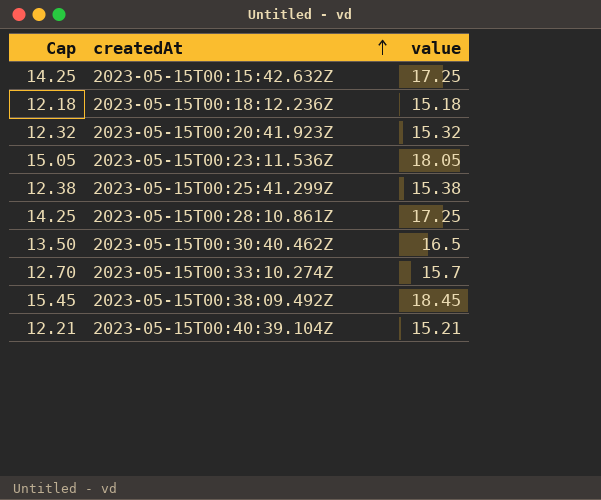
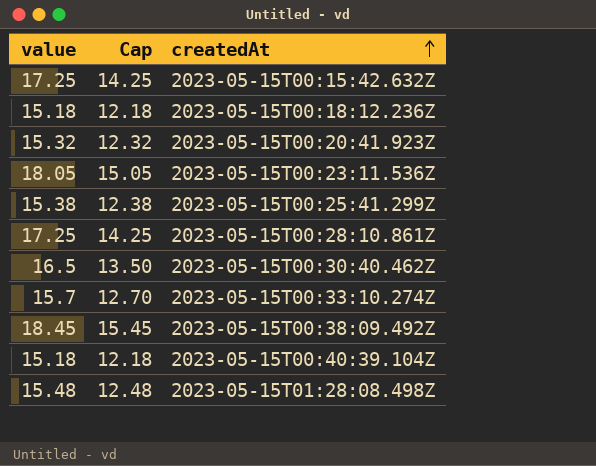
column value | position: 3 -> 1
2023-05-15T00:40:39.104Z | value: 15.21 -> 15.18
2023-05-15T00:40:39.104Z | Cap: 12.21 -> 12.18
row 2023-05-15T01:28:08.498Z: none -> 15.48 | 12.48

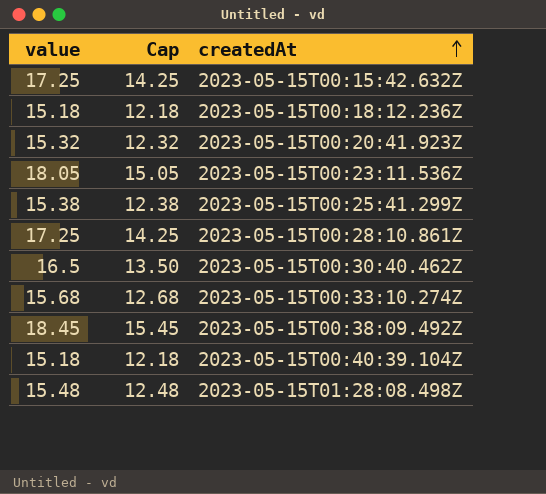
2023-05-15T00:33:10.274Z | value: 15.7 -> 15.68
2023-05-15T00:33:10.274Z | Cap: 12.70 -> 12.68

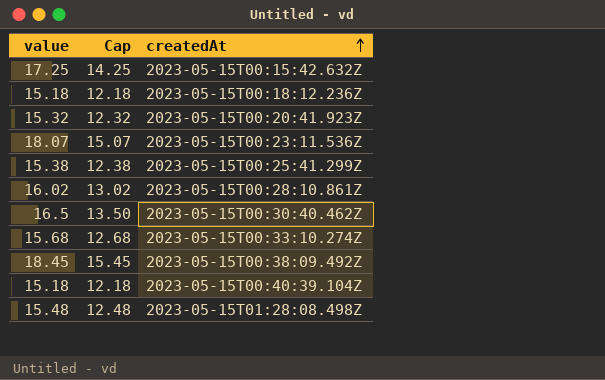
2023-05-15T00:23:11.536Z | value: 18.05 -> 18.07
2023-05-15T00:23:11.536Z | Cap: 15.05 -> 15.07
2023-05-15T00:28:10.861Z | value: 17.25 -> 16.02
2023-05-15T00:28:10.861Z | Cap: 14.25 -> 13.02

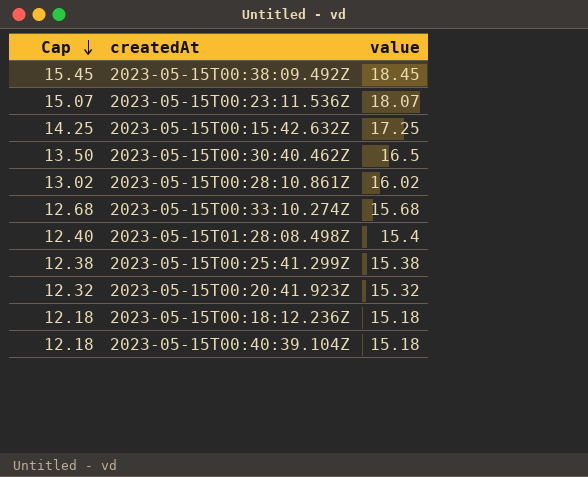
row order: createdAt ascending -> Cap descending
column value | position: 1 -> 3
2023-05-15T01:28:08.498Z | Cap: 12.48 -> 12.40
2023-05-15T01:28:08.498Z | value: 15.48 -> 15.4

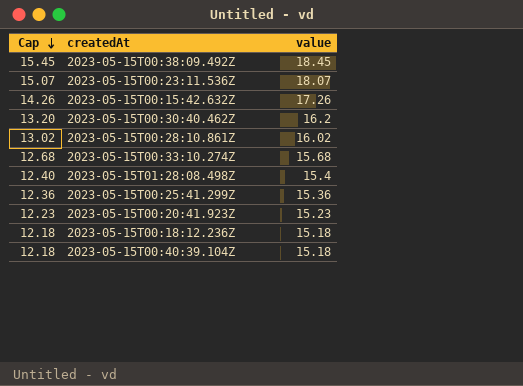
2023-05-15T00:15:42.632Z | Cap: 14.25 -> 14.26
2023-05-15T00:15:42.632Z | value: 17.25 -> 17.26
2023-05-15T00:30:40.462Z | Cap: 13.50 -> 13.20
2023-05-15T00:30:40.462Z | value: 16.5 -> 16.2
2023-05-15T00:25:41.299Z | Cap: 12.38 -> 12.36
2023-05-15T00:25:41.299Z | value: 15.38 -> 15.36
2023-05-15T00:20:41.923Z | Cap: 12.32 -> 12.23
2023-05-15T00:20:41.923Z | value: 15.32 -> 15.23

